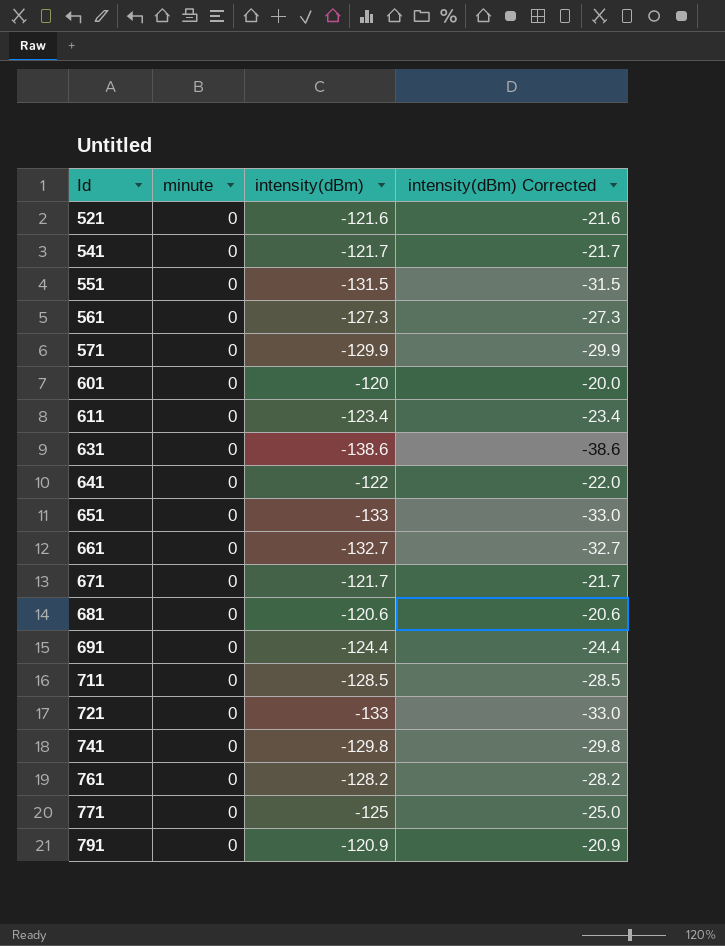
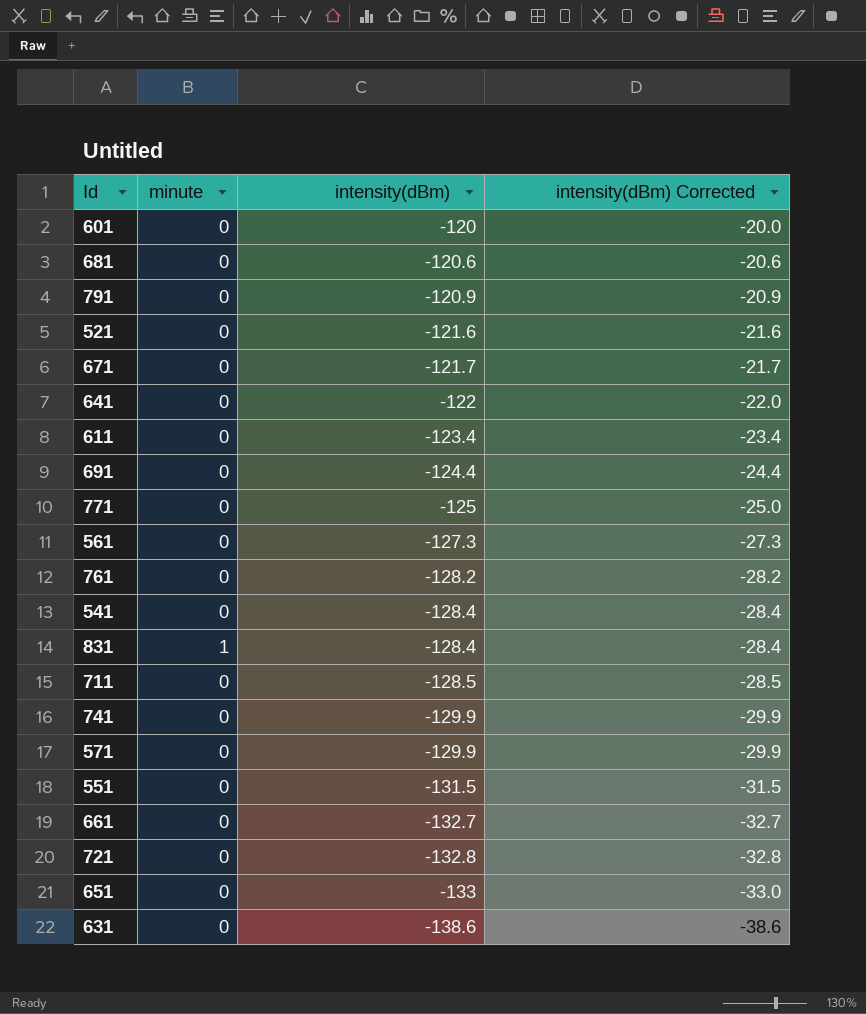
row order: Id ascending -> intensity(dBm) descending
541 | intensity(dBm): -121.7 -> -128.4
541 | intensity(dBm) Corrected: -21.7 -> -28.4
row 831: none -> 1 | -128.4 | -28.4
741 | intensity(dBm): -129.8 -> -129.9
741 | intensity(dBm) Corrected: -29.8 -> -29.9
721 | intensity(dBm): -133 -> -132.8
721 | intensity(dBm) Corrected: -33.0 -> -32.8

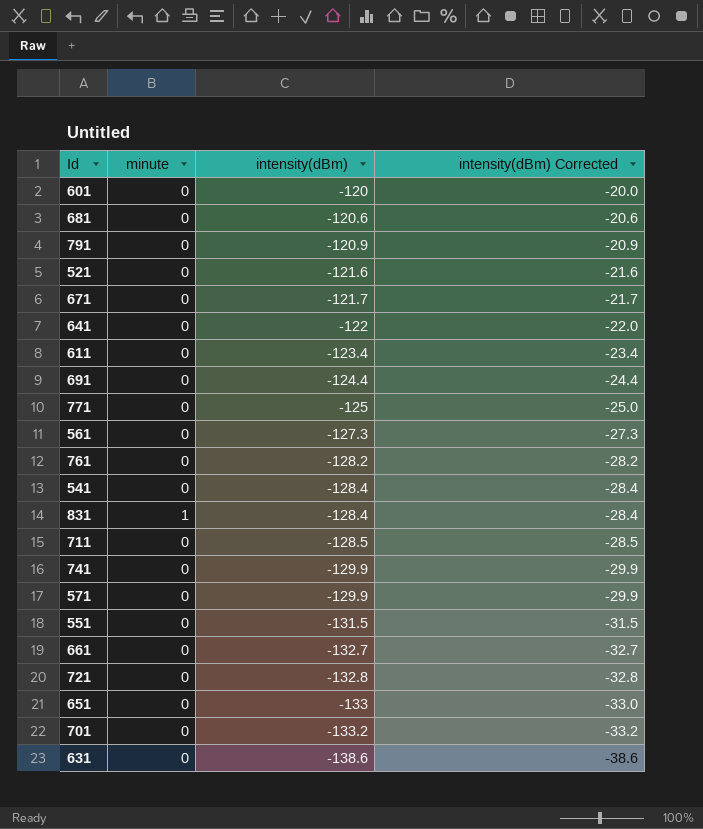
row 701: none -> 0 | -133.2 | -33.2

